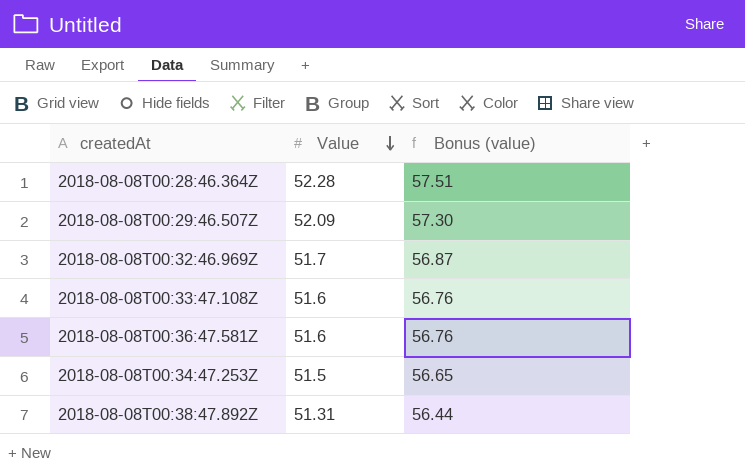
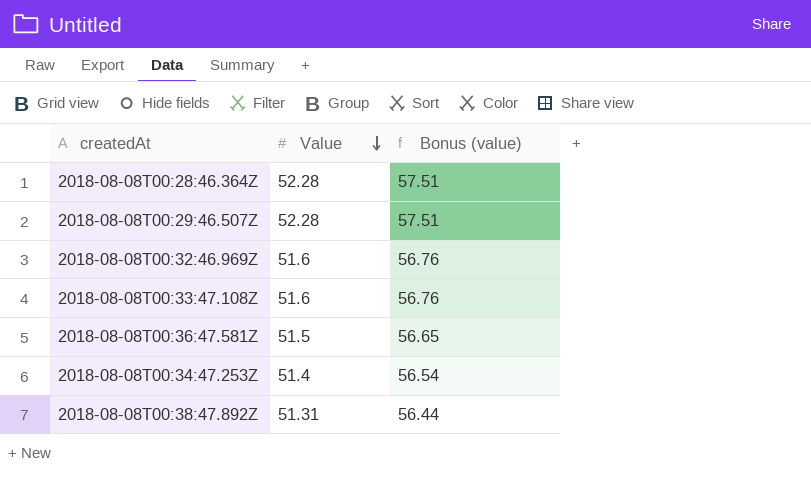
2018-08-08T00:29:46.507Z | Value: 52.09 -> 52.28
2018-08-08T00:29:46.507Z | Bonus (value): 57.30 -> 57.51
2018-08-08T00:32:46.969Z | Value: 51.7 -> 51.6
2018-08-08T00:32:46.969Z | Bonus (value): 56.87 -> 56.76
2018-08-08T00:36:47.581Z | Value: 51.6 -> 51.5
2018-08-08T00:36:47.581Z | Bonus (value): 56.76 -> 56.65
2018-08-08T00:34:47.253Z | Value: 51.5 -> 51.4
2018-08-08T00:34:47.253Z | Bonus (value): 56.65 -> 56.54

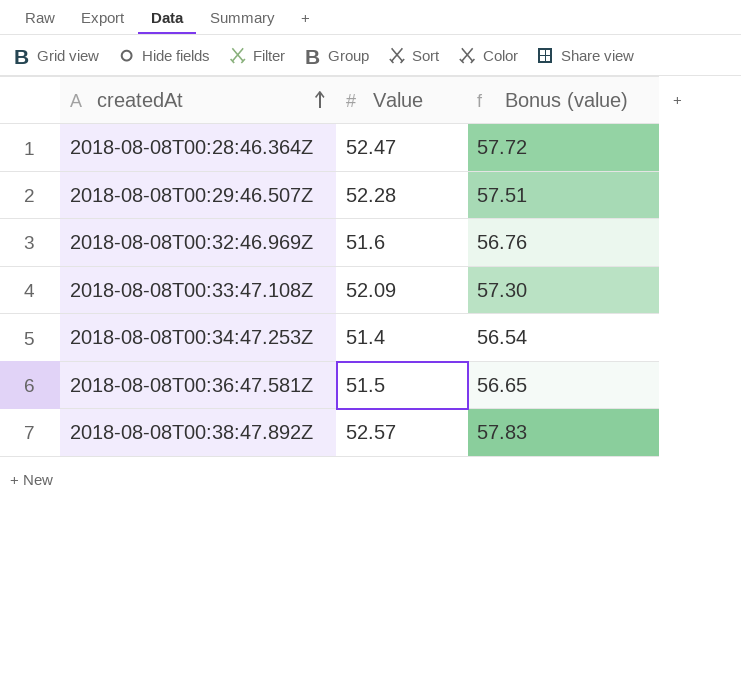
row order: Value descending -> createdAt ascending
2018-08-08T00:28:46.364Z | Value: 52.28 -> 52.47
2018-08-08T00:28:46.364Z | Bonus (value): 57.51 -> 57.72
2018-08-08T00:33:47.108Z | Value: 51.6 -> 52.09
2018-08-08T00:33:47.108Z | Bonus (value): 56.76 -> 57.30
2018-08-08T00:38:47.892Z | Value: 51.31 -> 52.57
2018-08-08T00:38:47.892Z | Bonus (value): 56.44 -> 57.83

